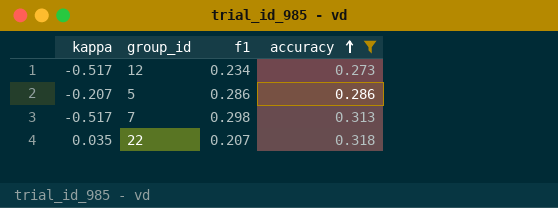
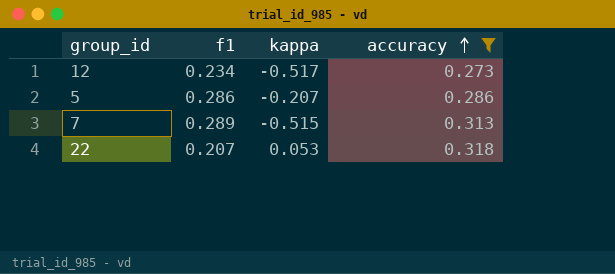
column kappa | position: 1 -> 3
7 | f1: 0.298 -> 0.289
7 | kappa: -0.517 -> -0.515
22 | kappa: 0.035 -> 0.053

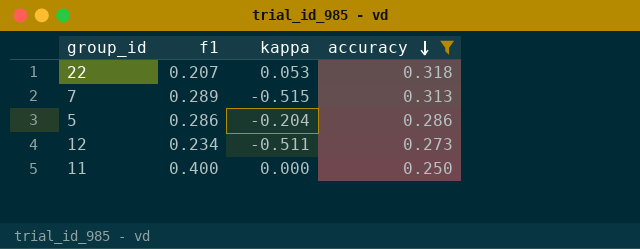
row order: accuracy ascending -> accuracy descending
5 | kappa: -0.207 -> -0.204
12 | kappa: -0.517 -> -0.511
row 11: none -> 0.400 | 0.000 | 0.250

